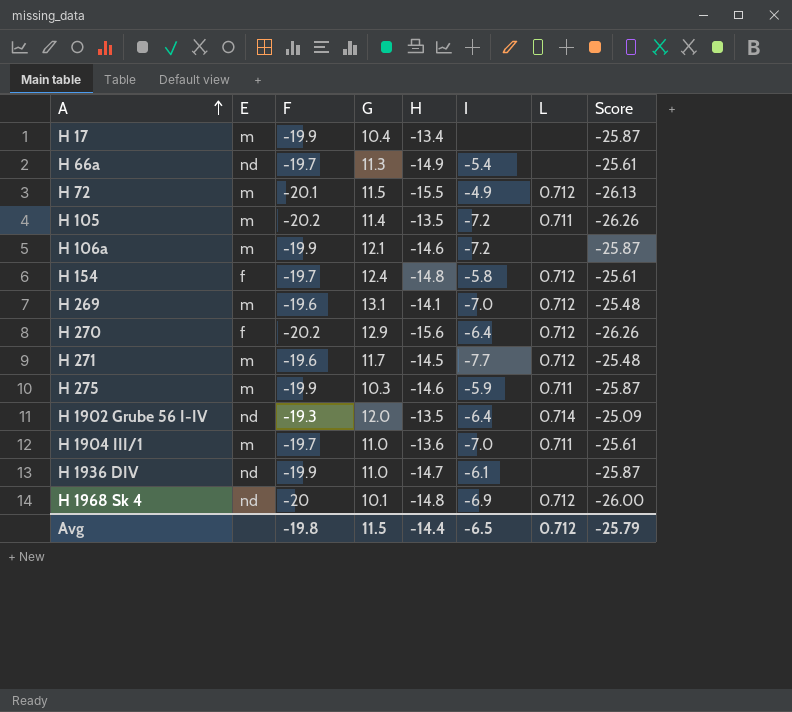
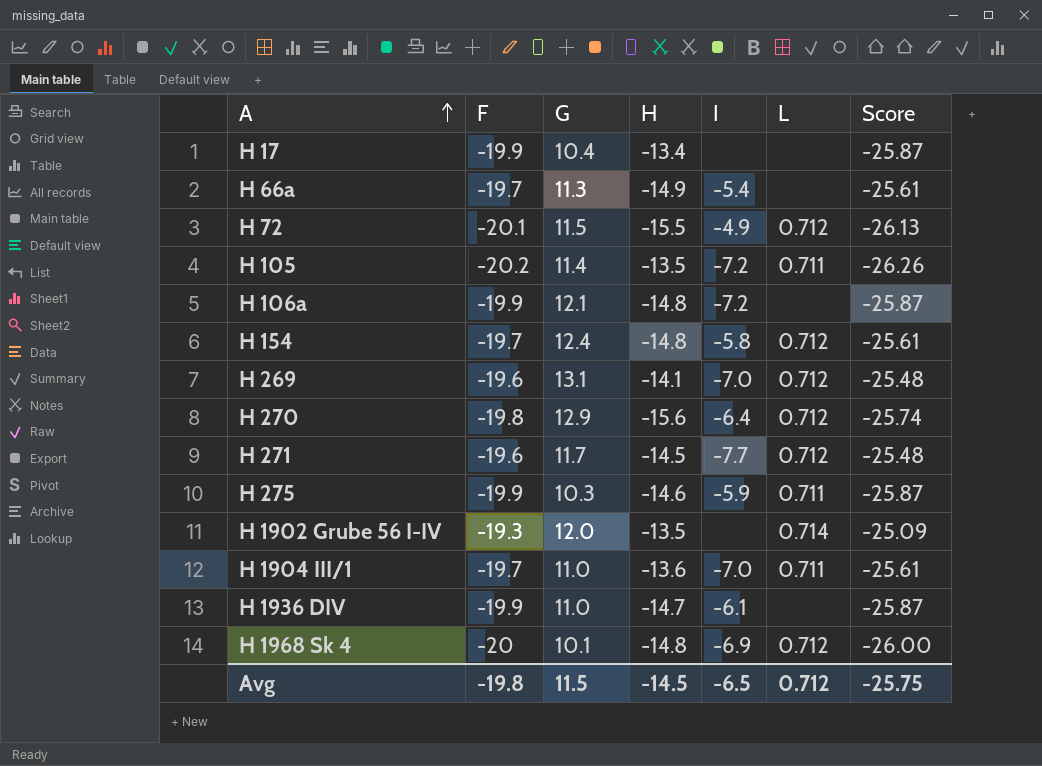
column E | position: 2 -> none
H 106a | H: -14.6 -> -14.8
H 270 | F: -20.2 -> -19.8
H 270 | Score: -26.26 -> -25.74
H 1902 Grube 56 I-IV | I: -6.4 -> none
Avg | H: -14.4 -> -14.5
Avg | Score: -25.79 -> -25.75

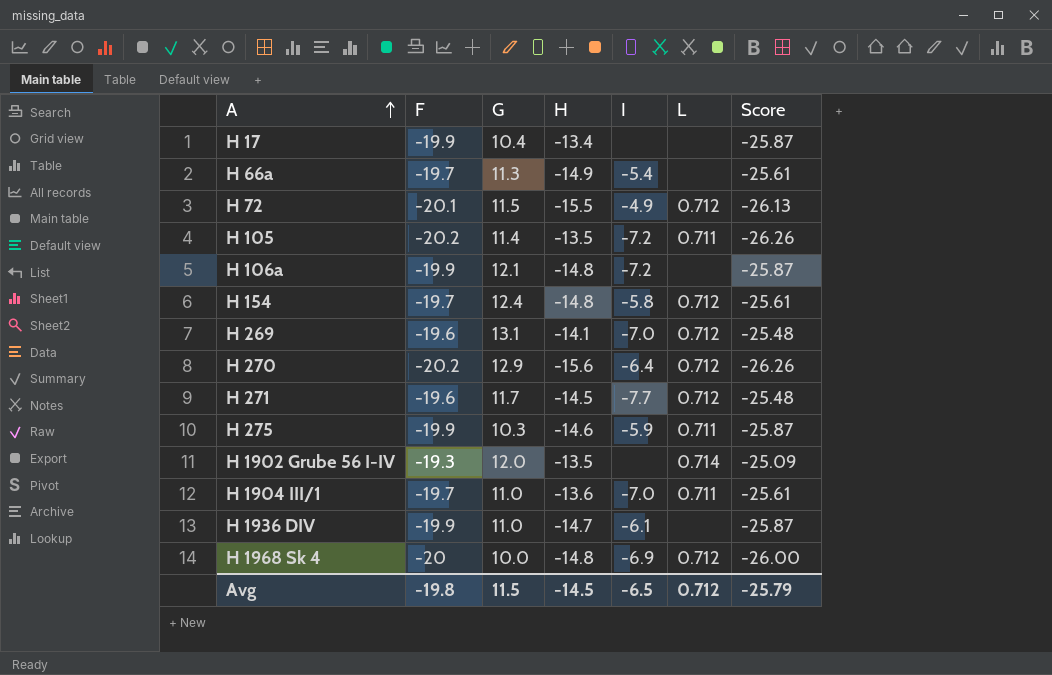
H 270 | F: -19.8 -> -20.2
H 270 | Score: -25.74 -> -26.26
H 1968 Sk 4 | G: 10.1 -> 10.0
Avg | Score: -25.75 -> -25.79

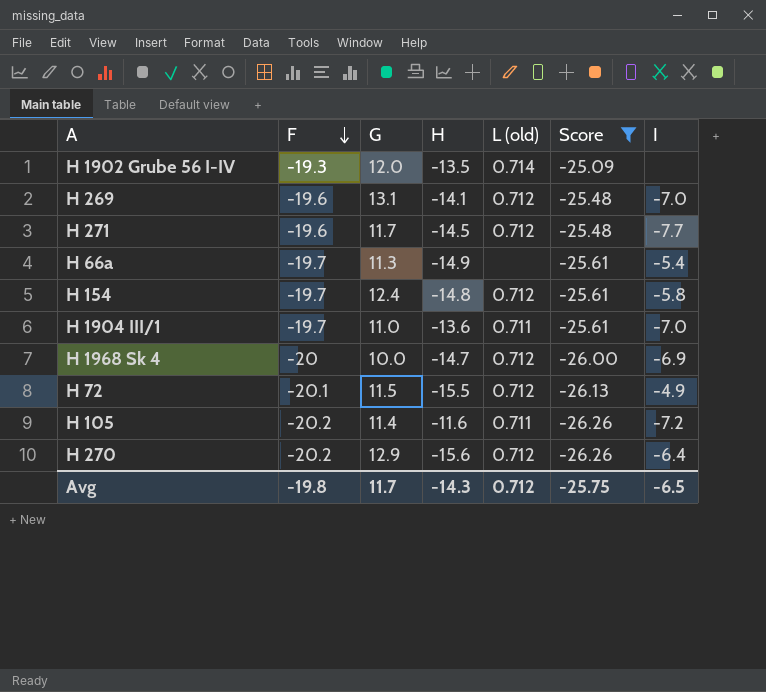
filter: none -> Score != -25.87
row order: A ascending -> F descending
column name: L -> L (old)
column I | position: 5 -> 7
H 1968 Sk 4 | H: -14.8 -> -14.7
H 105 | H: -13.5 -> -11.6
Avg | G: 11.5 -> 11.7
Avg | H: -14.5 -> -14.3
Avg | Score: -25.79 -> -25.75

